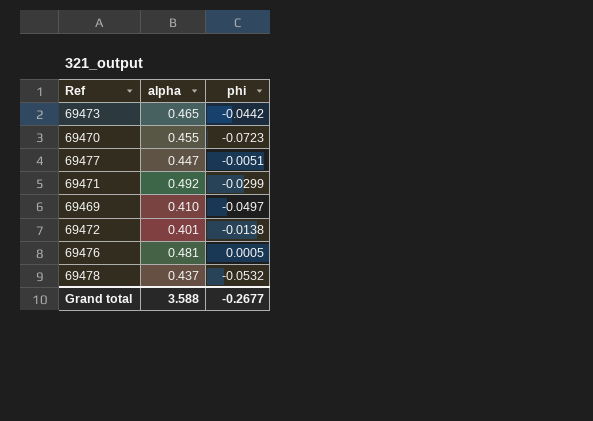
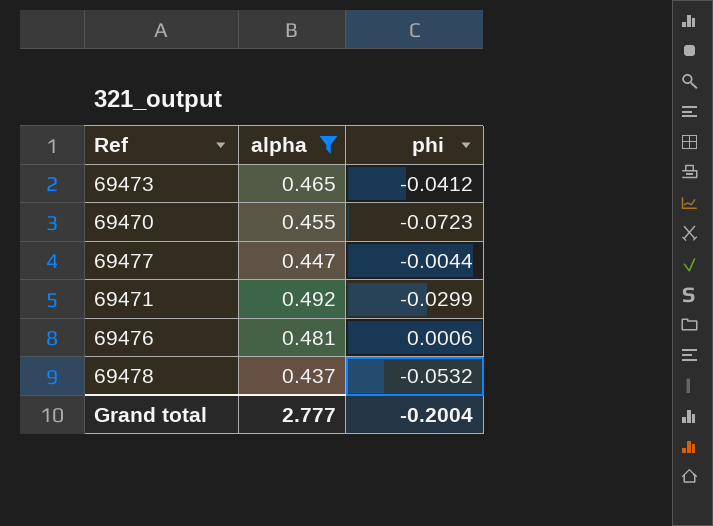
filter: none -> alpha >= 0.437
69473 | phi: -0.0442 -> -0.0412
69477 | phi: -0.0051 -> -0.0044
69476 | phi: 0.0005 -> 0.0006
Grand total | alpha: 3.588 -> 2.777
Grand total | phi: -0.2677 -> -0.2004

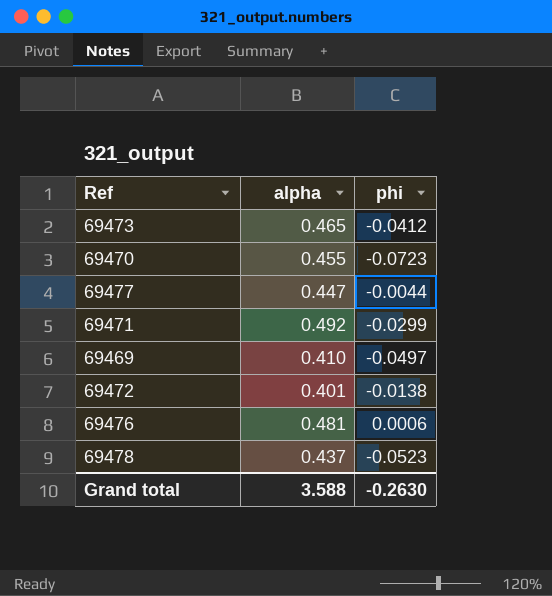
filter: alpha >= 0.437 -> none
69478 | phi: -0.0532 -> -0.0523
Grand total | alpha: 2.777 -> 3.588
Grand total | phi: -0.2004 -> -0.2630

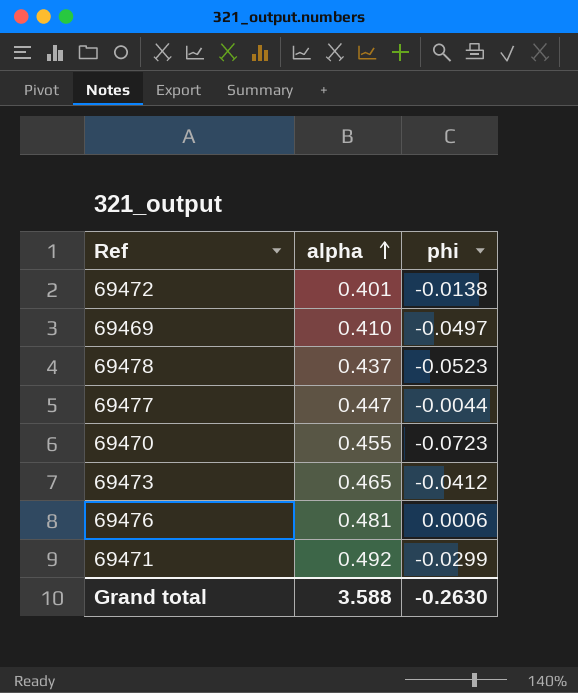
row order: none -> alpha ascending

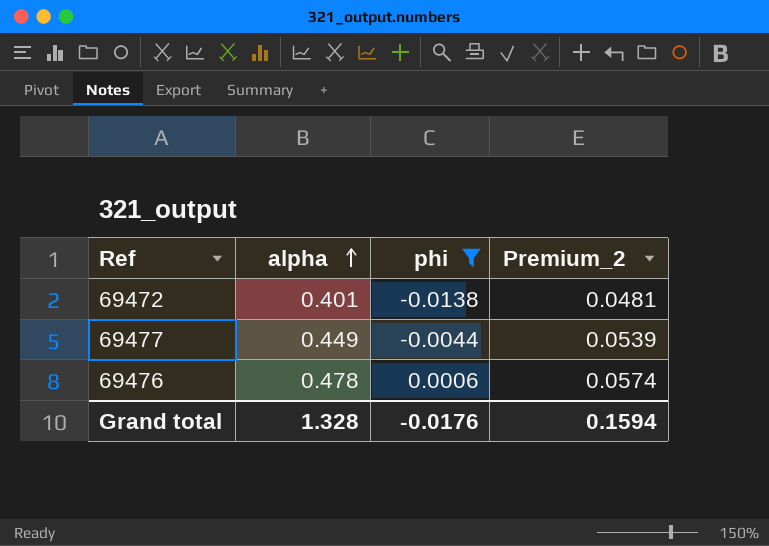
filter: none -> phi >= -0.0138
column Premium_2 | formula: none -> [alpha] * 0.12
69477 | alpha: 0.447 -> 0.449
69476 | alpha: 0.481 -> 0.478
Grand total | alpha: 3.588 -> 1.328
Grand total | phi: -0.2630 -> -0.0176

